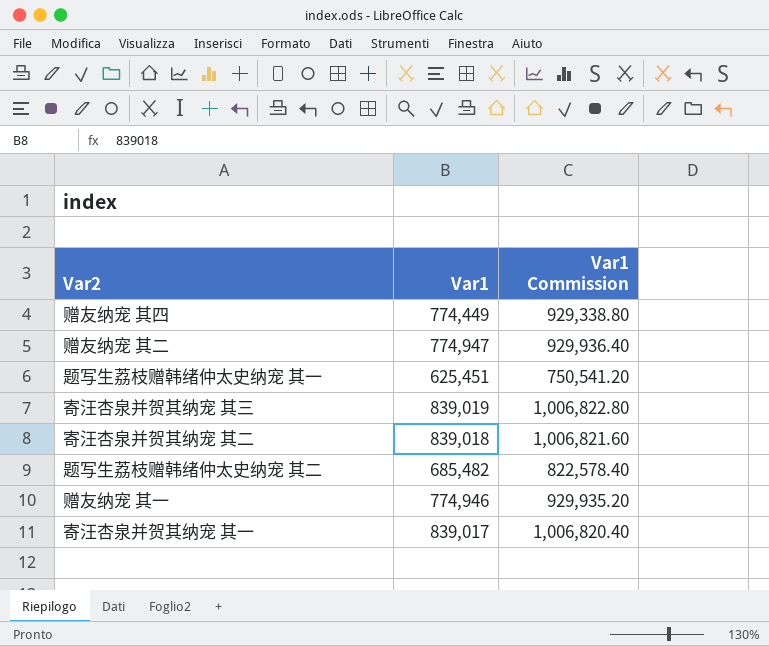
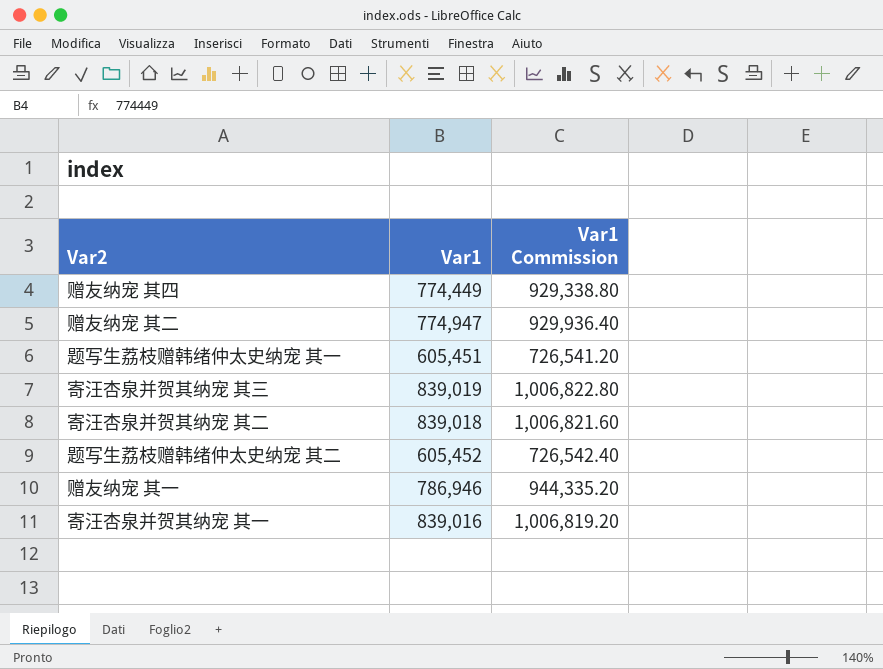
题写生荔枝赠韩绪仲太史纳宠 其一 | Var1: 625,451 -> 605,451
题写生荔枝赠韩绪仲太史纳宠 其一 | Var1 Commission: 750,541.20 -> 726,541.20
题写生荔枝赠韩绪仲太史纳宠 其二 | Var1: 685,482 -> 605,452
题写生荔枝赠韩绪仲太史纳宠 其二 | Var1 Commission: 822,578.40 -> 726,542.40
赠友纳宠 其一 | Var1: 774,946 -> 786,946
赠友纳宠 其一 | Var1 Commission: 929,935.20 -> 944,335.20
寄汪杏泉并贺其纳宠 其一 | Var1: 839,017 -> 839,016
寄汪杏泉并贺其纳宠 其一 | Var1 Commission: 1,006,820.40 -> 1,006,819.20

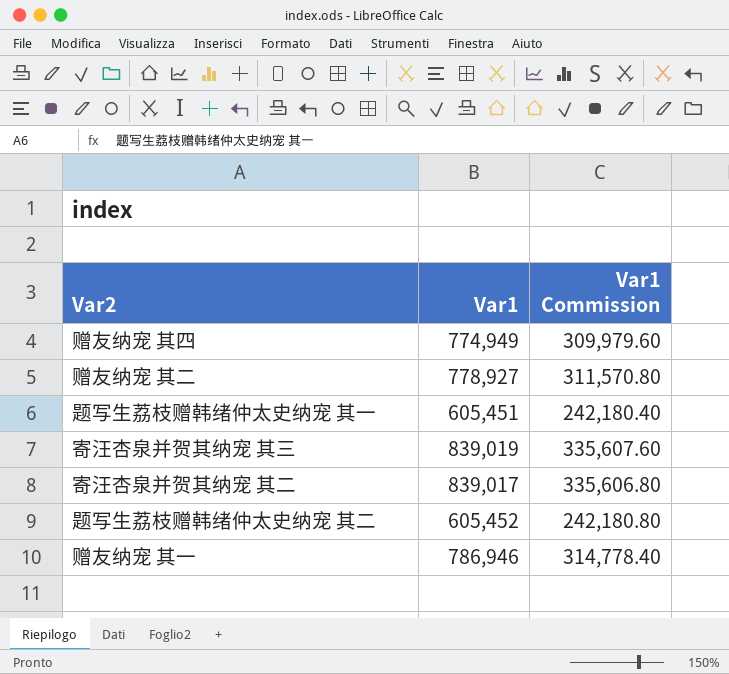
column Var1 Commission | formula: [Var1] * 1.2 -> [Var1] * 0.4
row 寄汪杏泉并贺其纳宠 其一: 839,016 | 1,006,819.20 -> none
赠友纳宠 其四 | Var1: 774,449 -> 774,949
赠友纳宠 其二 | Var1: 774,947 -> 778,927
寄汪杏泉并贺其纳宠 其二 | Var1: 839,018 -> 839,017

